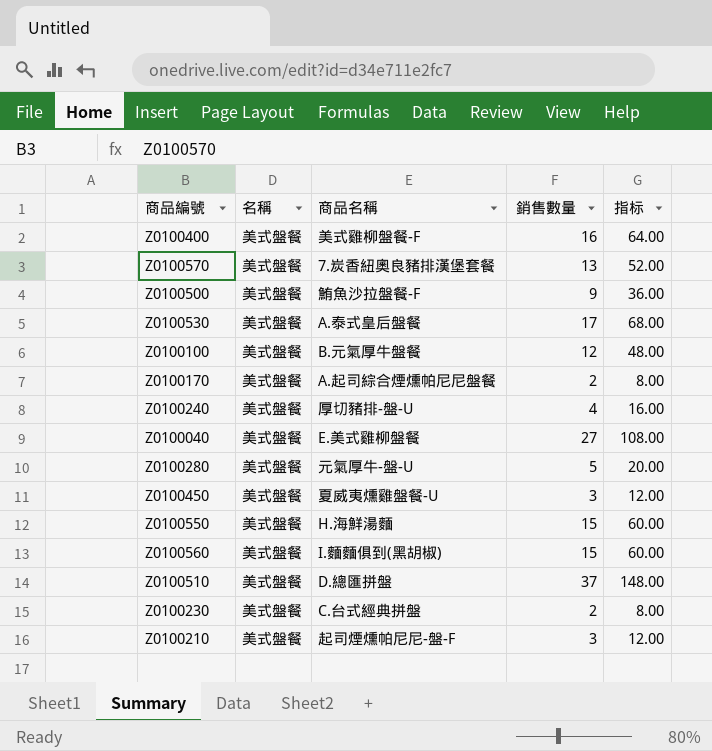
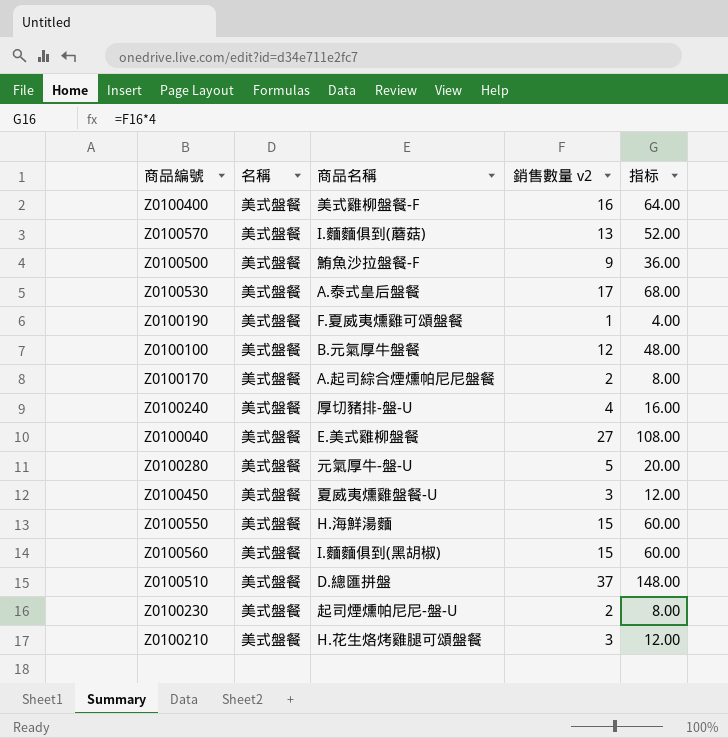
column name: 銷售數量 -> 銷售數量 v2
Z0100570 | 商品名稱: 7.炭香紐奧良豬排漢堡套餐 -> I.麵麵俱到(蘑菇)
row Z0100190: none -> 美式盤餐 | F.夏威夷燻雞可頌盤餐 | 1 | 4.00
Z0100230 | 商品名稱: C.台式經典拼盤 -> 起司煙燻帕尼尼-盤-U
Z0100210 | 商品名稱: 起司煙燻帕尼尼-盤-F -> H.花生烙烤雞腿可頌盤餐

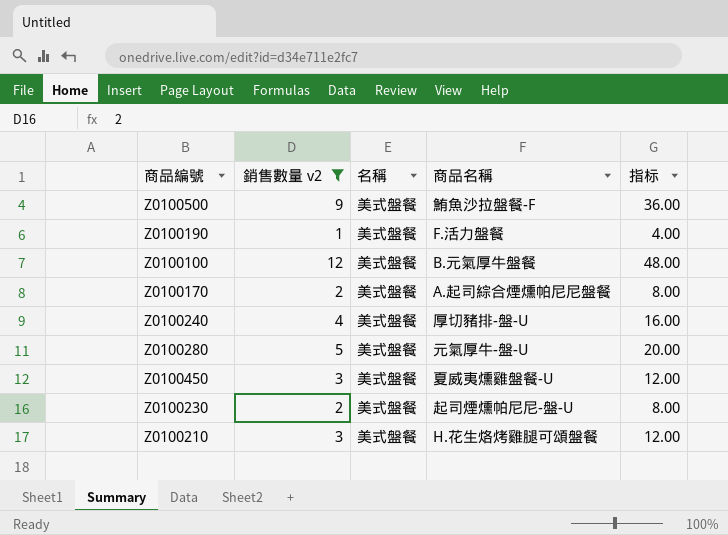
filter: none -> 銷售數量 v2 <= 12
column 銷售數量 v2 | position: 4 -> 2
Z0100190 | 商品名稱: F.夏威夷燻雞可頌盤餐 -> F.活力盤餐

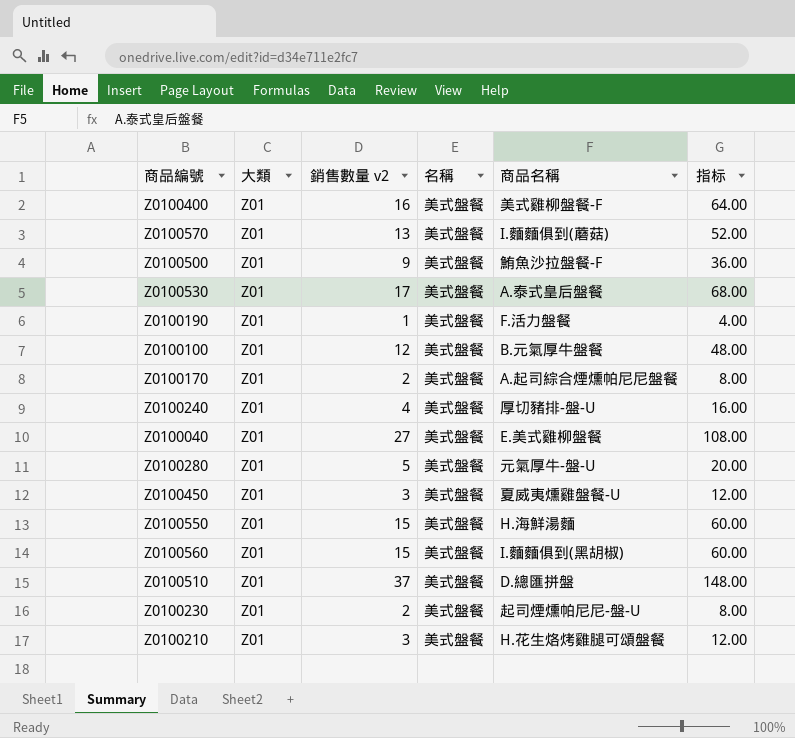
filter: 銷售數量 v2 <= 12 -> none
column 大類 | position: none -> 2

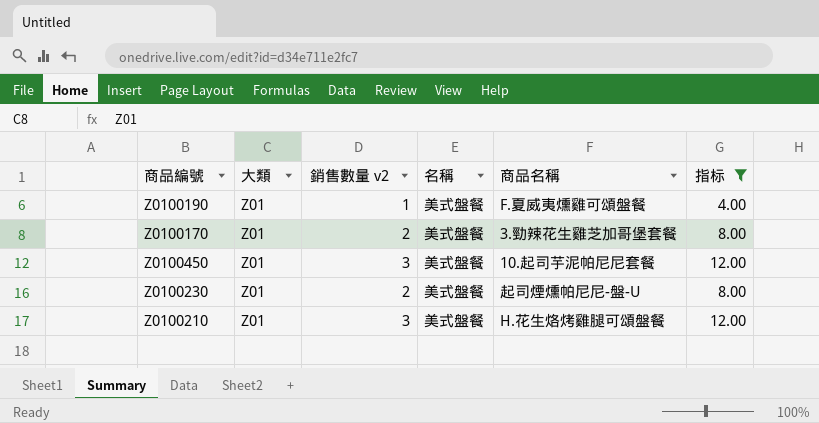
filter: none -> 指标 <= 12.00
Z0100190 | 商品名稱: F.活力盤餐 -> F.夏威夷燻雞可頌盤餐
Z0100170 | 商品名稱: A.起司綜合煙燻帕尼尼盤餐 -> 3.勁辣花生雞芝加哥堡套餐
Z0100450 | 商品名稱: 夏威夷燻雞盤餐-U -> 10.起司芋泥帕尼尼套餐

